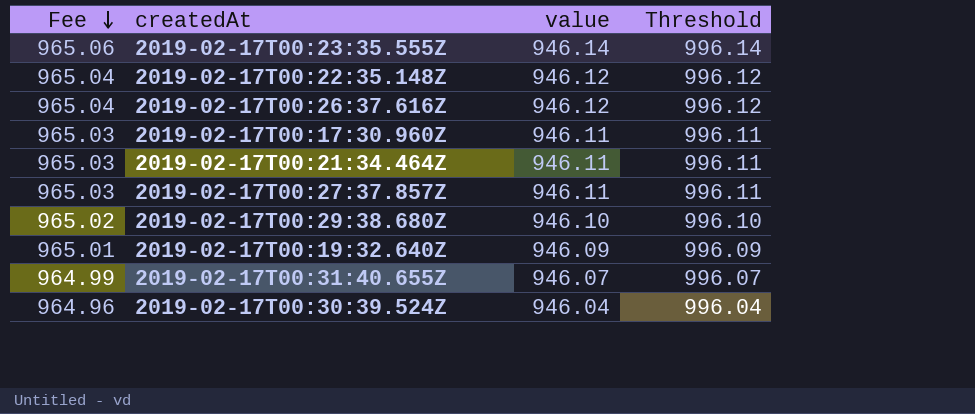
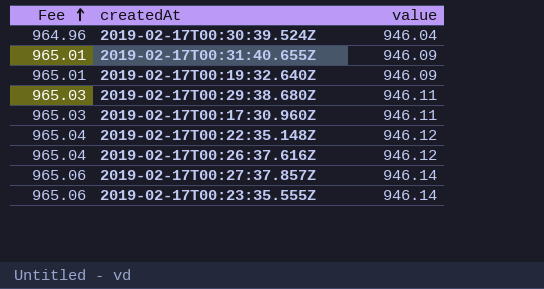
row order: Fee descending -> Fee ascending
column Threshold | formula: [value] + 50 -> none
row 2019-02-17T00:21:34.464Z: 965.03 | 946.11 | 996.11 -> none
2019-02-17T00:31:40.655Z | Fee: 964.99 -> 965.01
2019-02-17T00:31:40.655Z | value: 946.07 -> 946.09
2019-02-17T00:29:38.680Z | Fee: 965.02 -> 965.03
2019-02-17T00:29:38.680Z | value: 946.10 -> 946.11
2019-02-17T00:27:37.857Z | Fee: 965.03 -> 965.06
2019-02-17T00:27:37.857Z | value: 946.11 -> 946.14

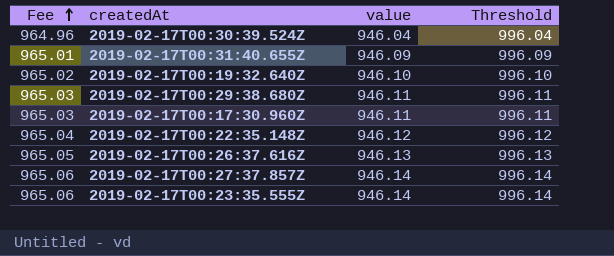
column Threshold | formula: none -> [value] + 50
2019-02-17T00:19:32.640Z | Fee: 965.01 -> 965.02
2019-02-17T00:19:32.640Z | value: 946.09 -> 946.10
2019-02-17T00:26:37.616Z | Fee: 965.04 -> 965.05
2019-02-17T00:26:37.616Z | value: 946.12 -> 946.13

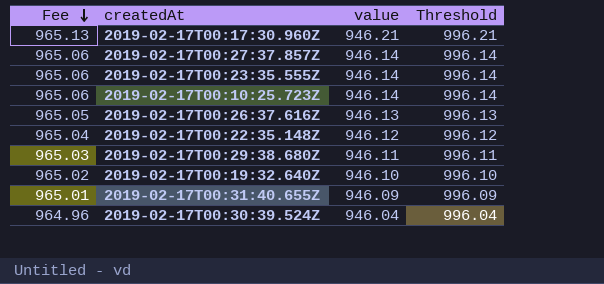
row order: Fee ascending -> Fee descending
2019-02-17T00:17:30.960Z | Fee: 965.03 -> 965.13
2019-02-17T00:17:30.960Z | value: 946.11 -> 946.21
2019-02-17T00:17:30.960Z | Threshold: 996.11 -> 996.21
row 2019-02-17T00:10:25.723Z: none -> 965.06 | 946.14 | 996.14

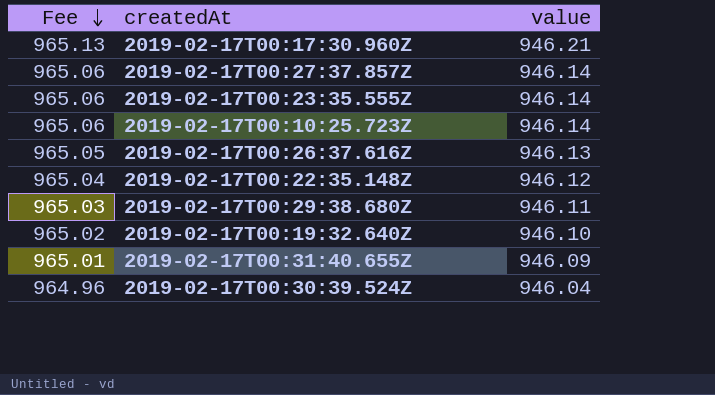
column Threshold | formula: [value] + 50 -> none

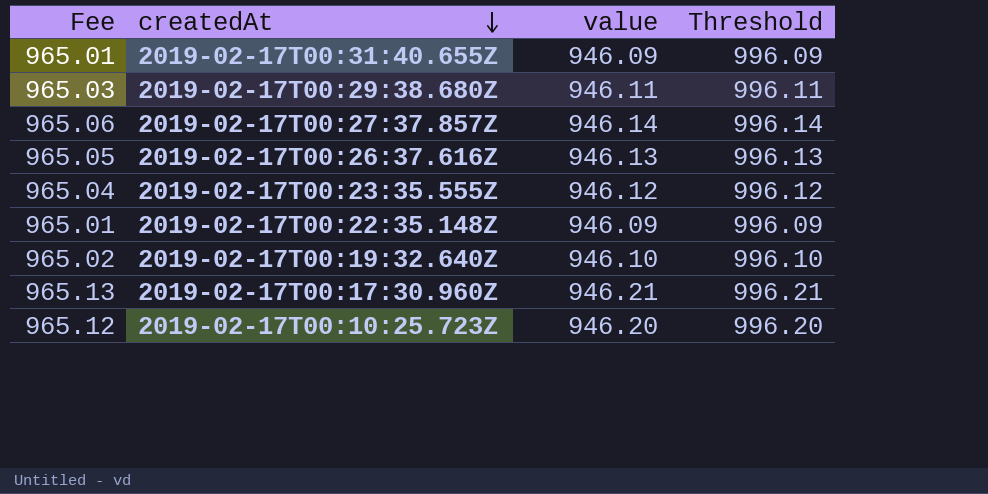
row order: Fee descending -> createdAt descending
column Threshold | formula: none -> [value] + 50
row 2019-02-17T00:30:39.524Z: 964.96 | 946.04 -> none
2019-02-17T00:23:35.555Z | Fee: 965.06 -> 965.04
2019-02-17T00:23:35.555Z | value: 946.14 -> 946.12
2019-02-17T00:22:35.148Z | Fee: 965.04 -> 965.01
2019-02-17T00:22:35.148Z | value: 946.12 -> 946.09
2019-02-17T00:10:25.723Z | Fee: 965.06 -> 965.12
2019-02-17T00:10:25.723Z | value: 946.14 -> 946.20

